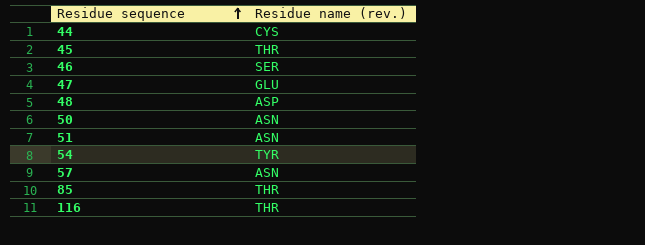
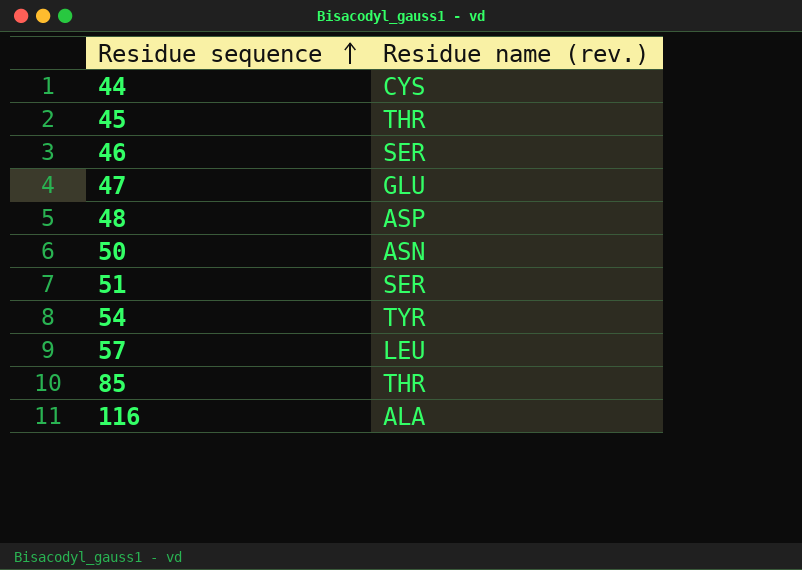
51 | Residue name (rev.): ASN -> SER
57 | Residue name (rev.): ASN -> LEU
116 | Residue name (rev.): THR -> ALA

